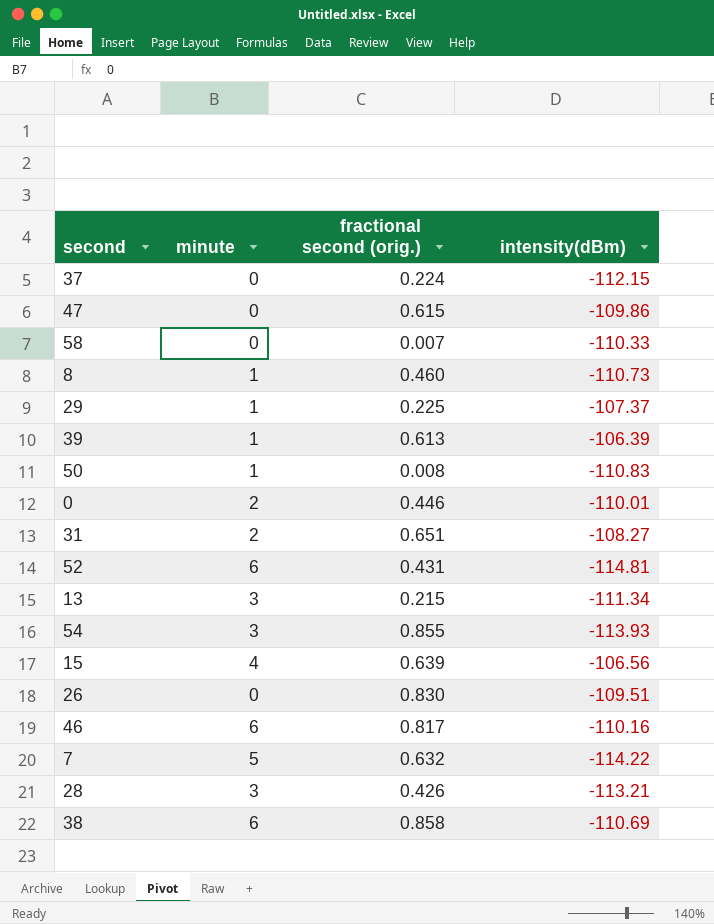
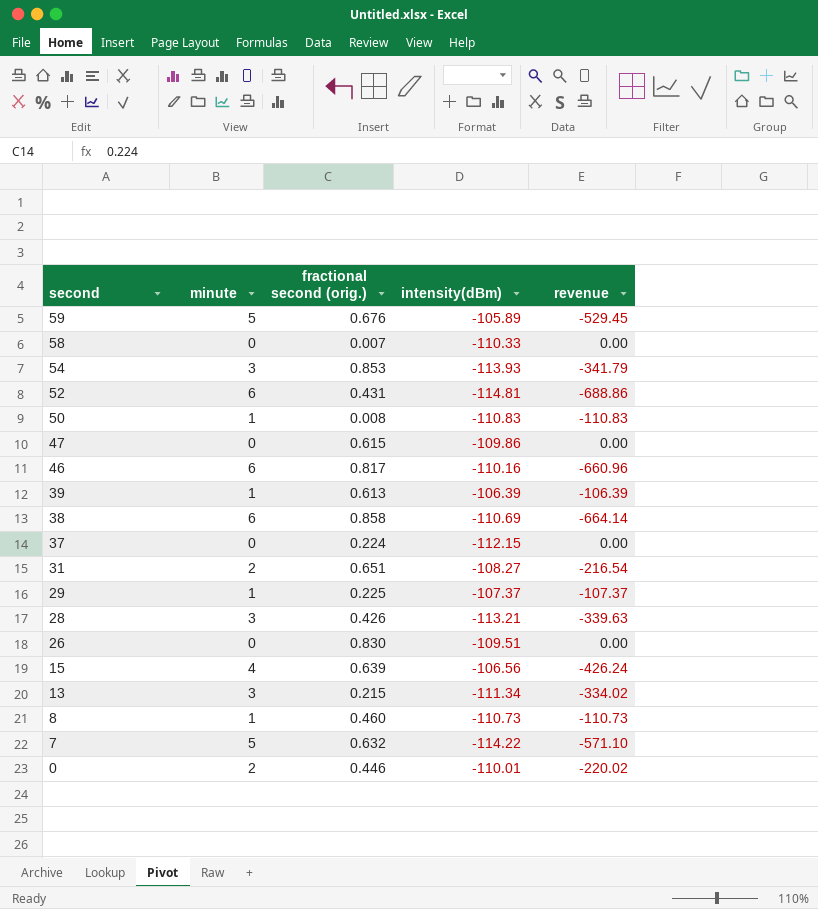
row order: none -> second descending
column revenue | formula: none -> [minute] * [intensity(dBm)]
row 59: none -> 5 | 0.676 | -105.89 | -529.45
54 | fractional second (orig.): 0.855 -> 0.853

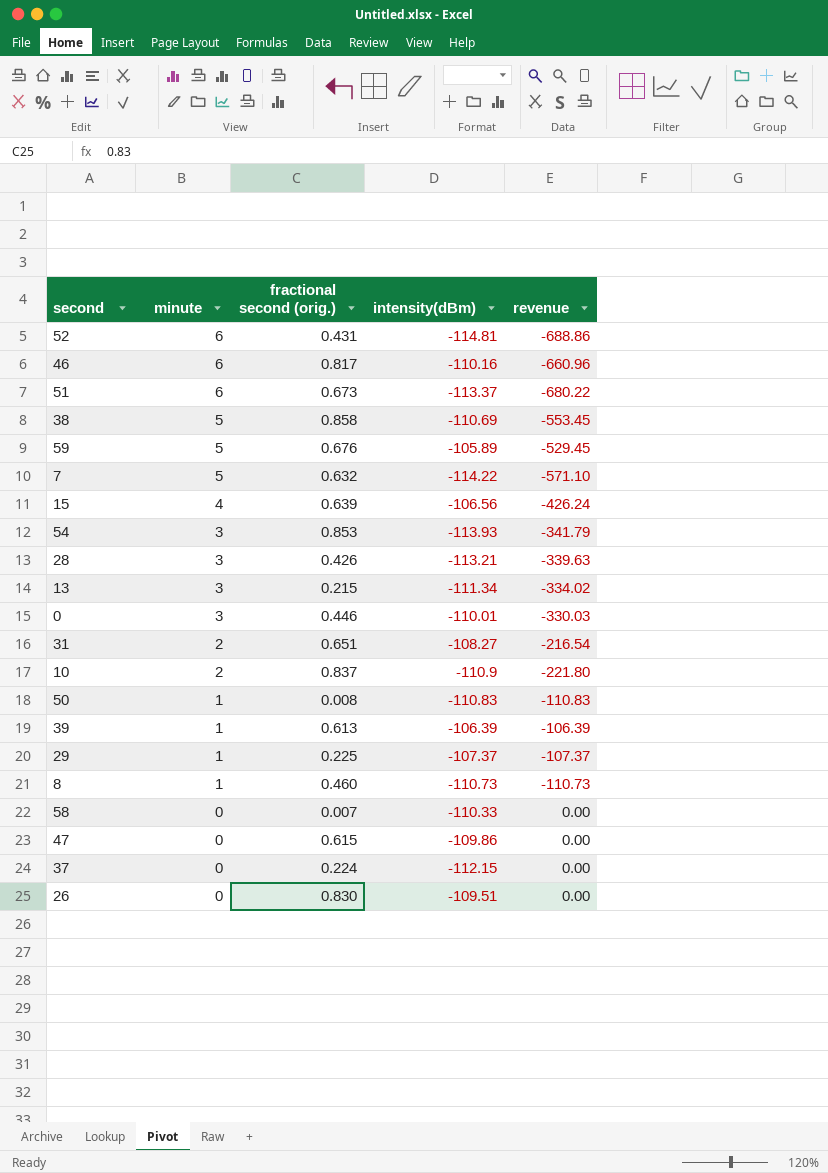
row order: second descending -> minute descending
row 51: none -> 6 | 0.673 | -113.37 | -680.22
38 | minute: 6 -> 5
38 | revenue: -664.14 -> -553.45
0 | minute: 2 -> 3
0 | revenue: -220.02 -> -330.03
row 10: none -> 2 | 0.837 | -110.9 | -221.80

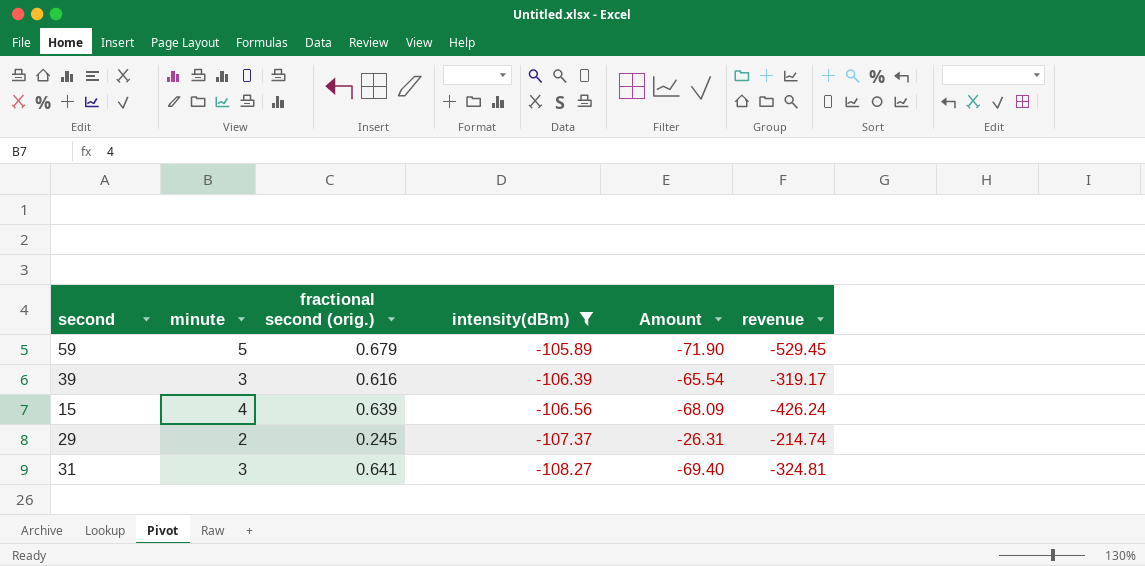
filter: none -> intensity(dBm) >= -108.27
row order: minute descending -> intensity(dBm) descending
column Amount | formula: none -> [fractional second (orig.)] * [intensity(dBm)]
59 | fractional second (orig.): 0.676 -> 0.679
39 | minute: 1 -> 3
39 | fractional second (orig.): 0.613 -> 0.616
39 | revenue: -106.39 -> -319.17
29 | minute: 1 -> 2
29 | fractional second (orig.): 0.225 -> 0.245
29 | revenue: -107.37 -> -214.74
31 | minute: 2 -> 3
31 | fractional second (orig.): 0.651 -> 0.641
31 | revenue: -216.54 -> -324.81

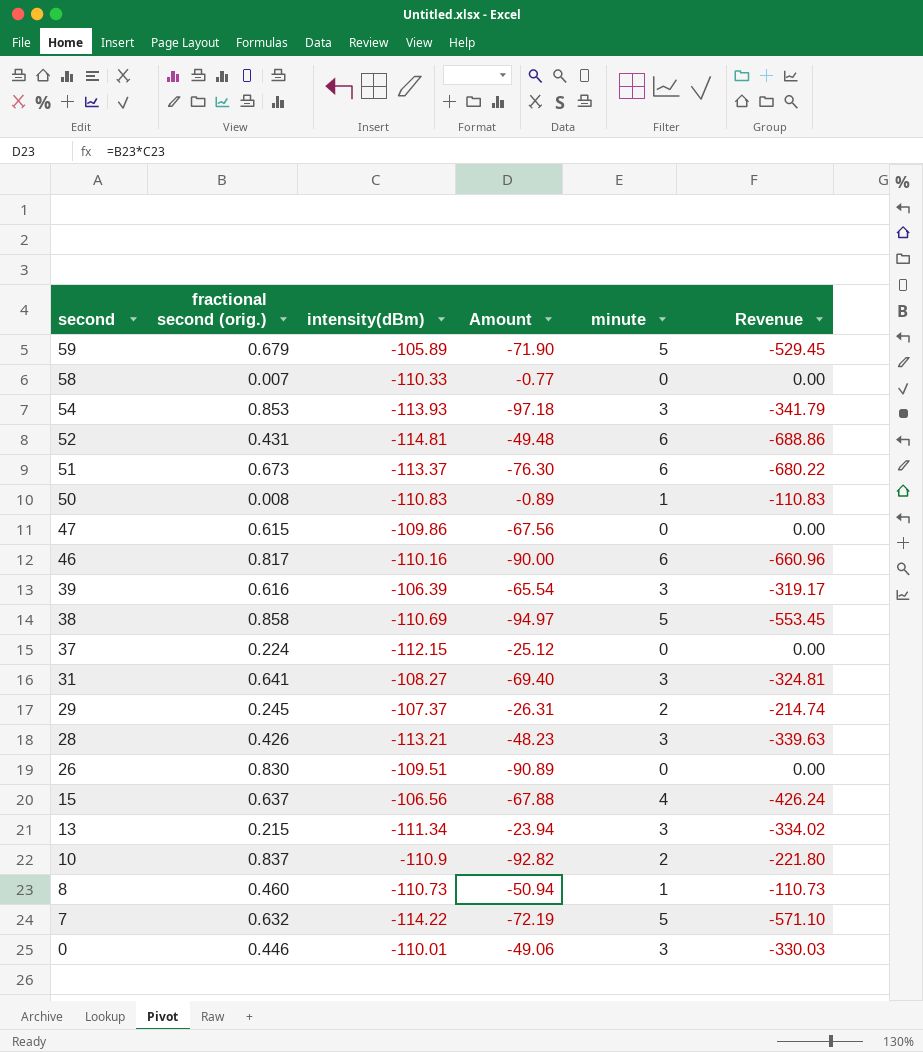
filter: intensity(dBm) >= -108.27 -> none
row order: intensity(dBm) descending -> second descending
column minute | position: 2 -> 5
column name: revenue -> Revenue
15 | fractional second (orig.): 0.639 -> 0.637
15 | Amount: -68.09 -> -67.88

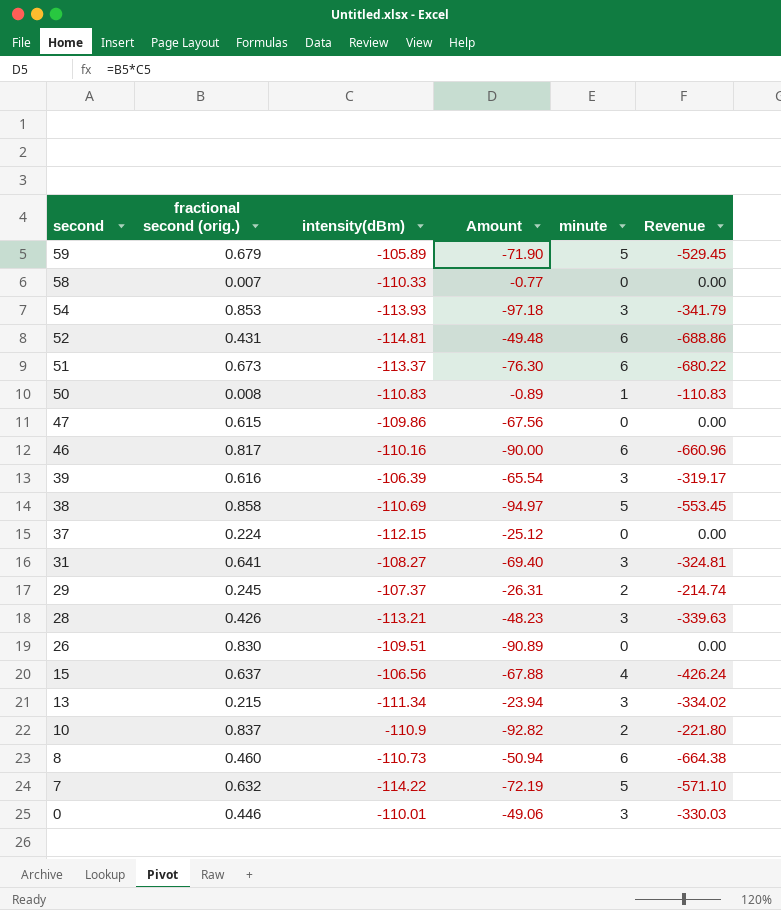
8 | minute: 1 -> 6
8 | Revenue: -110.73 -> -664.38

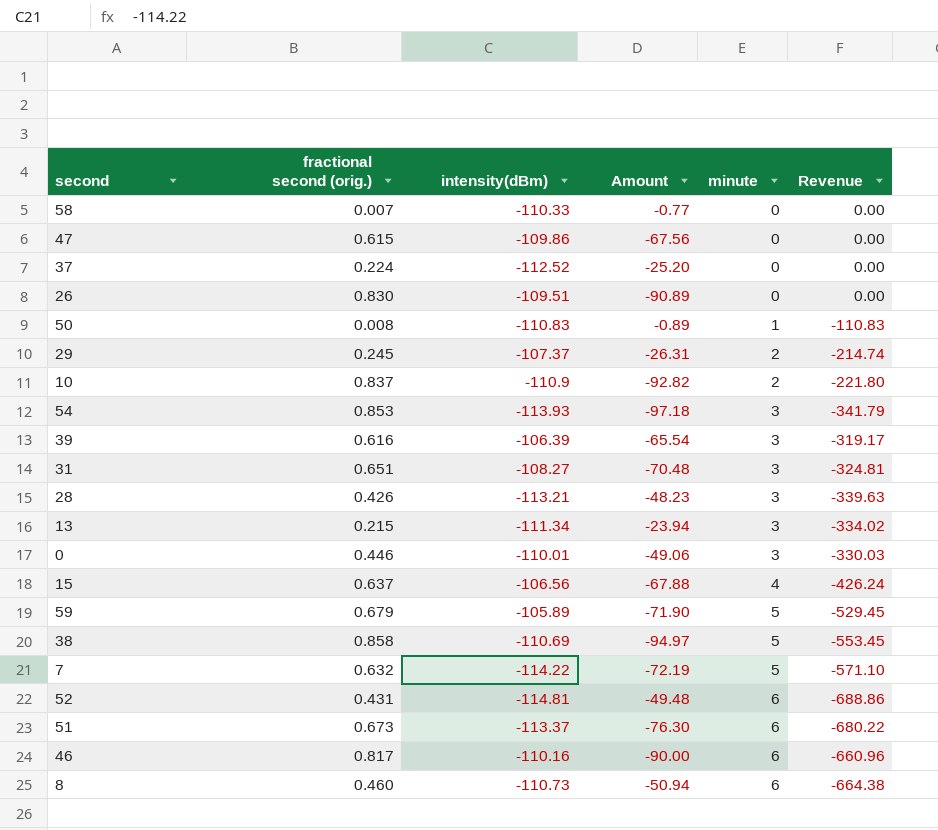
row order: second descending -> minute ascending
37 | intensity(dBm): -112.15 -> -112.52
37 | Amount: -25.12 -> -25.20
31 | fractional second (orig.): 0.641 -> 0.651
31 | Amount: -69.40 -> -70.48

